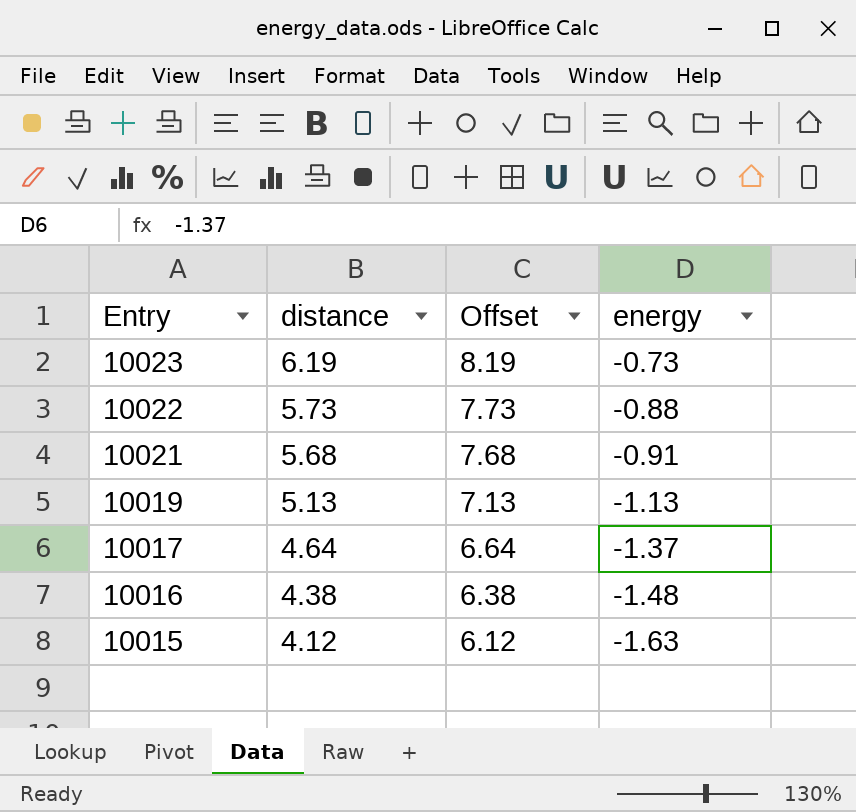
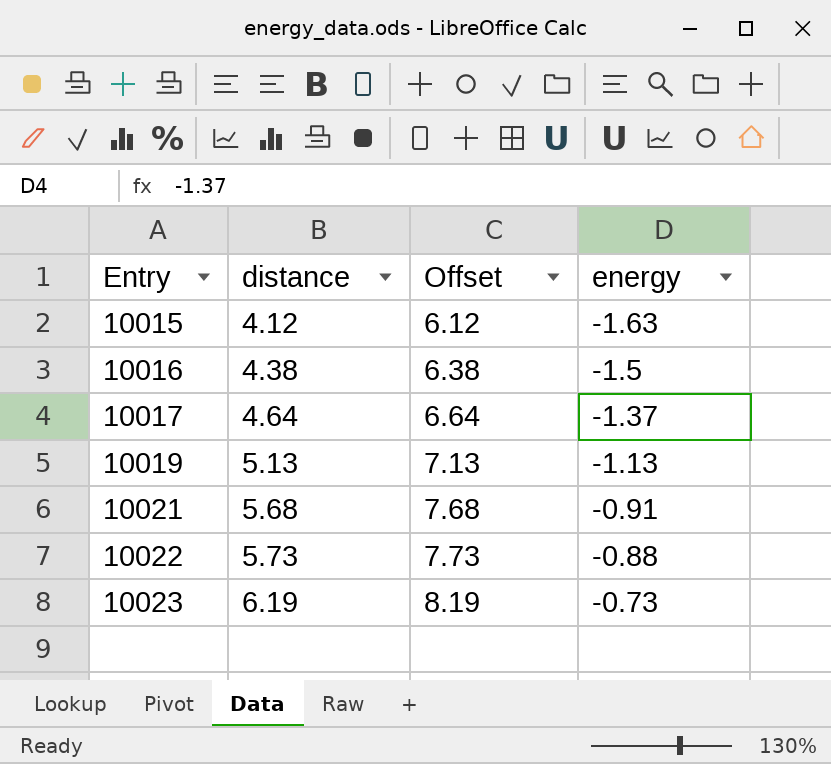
row order: Entry descending -> Entry ascending
10016 | energy: -1.48 -> -1.5

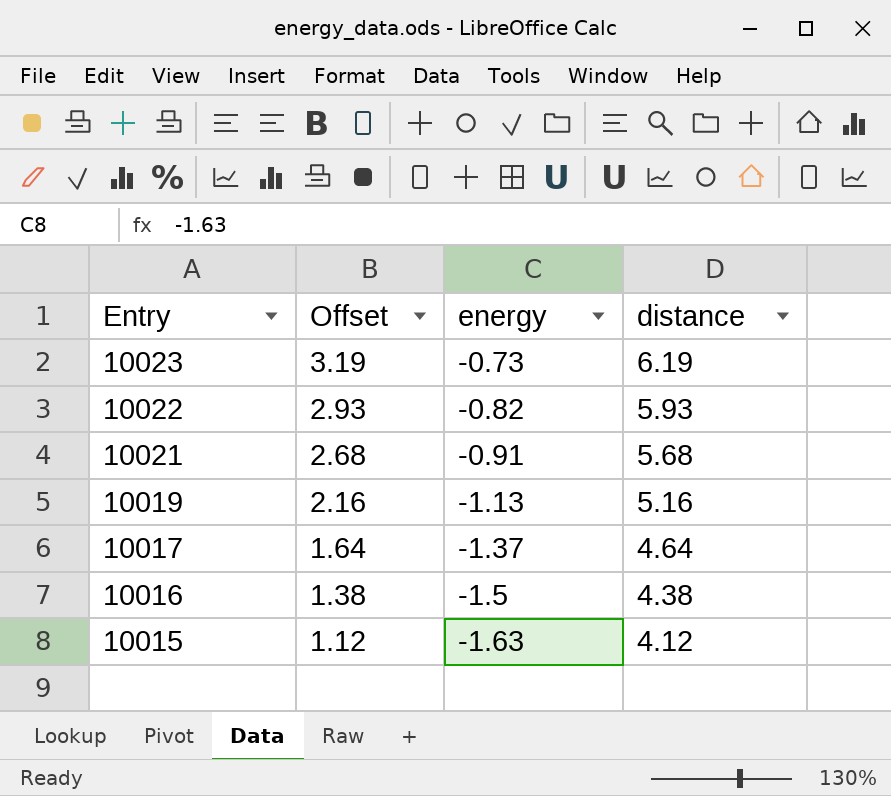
row order: Entry ascending -> Entry descending
column Offset | formula: [distance] + 2 -> [distance] - 3
column distance | position: 2 -> 4
10022 | energy: -0.88 -> -0.82
10022 | distance: 5.73 -> 5.93
10019 | distance: 5.13 -> 5.16

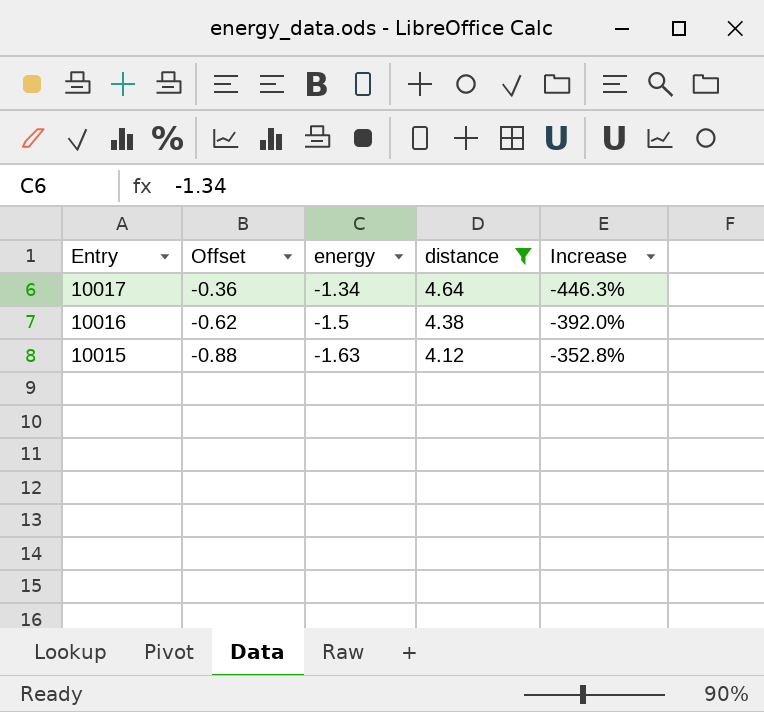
filter: none -> distance <= 4.64
column Offset | formula: [distance] - 3 -> [distance] - 5
column Increase | formula: none -> ([distance] - [energy]) / [energy]
10017 | energy: -1.37 -> -1.34

